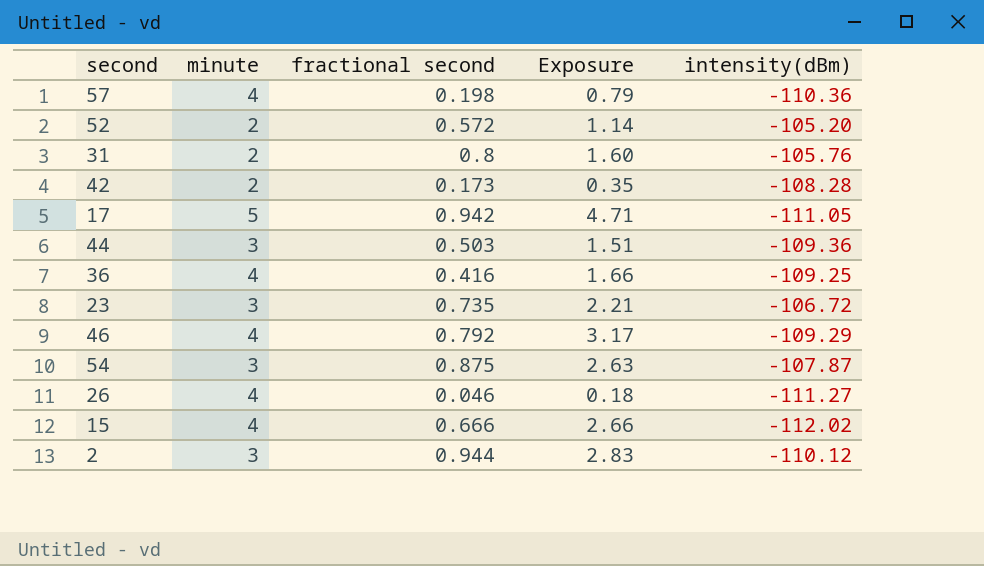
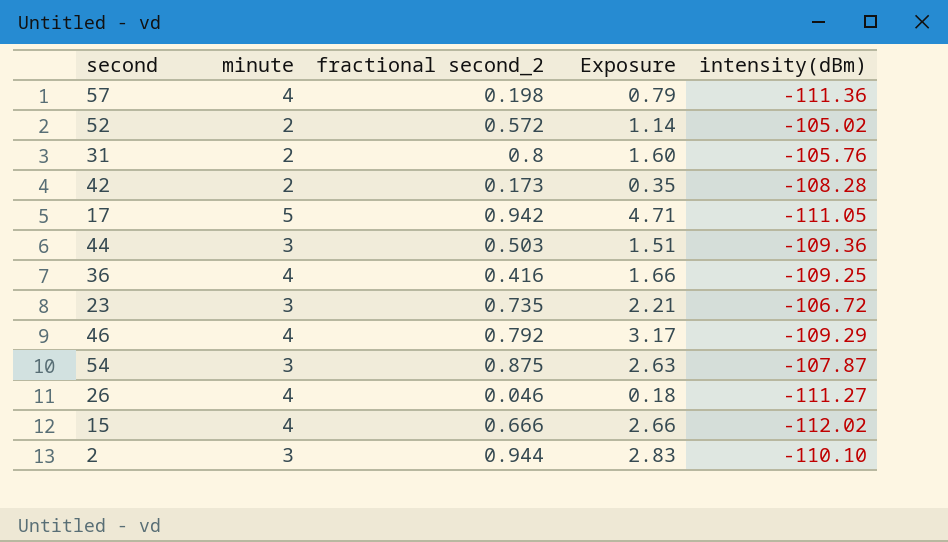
column name: fractional second -> fractional second_2
57 | intensity(dBm): -110.36 -> -111.36
52 | intensity(dBm): -105.20 -> -105.02
2 | intensity(dBm): -110.12 -> -110.10

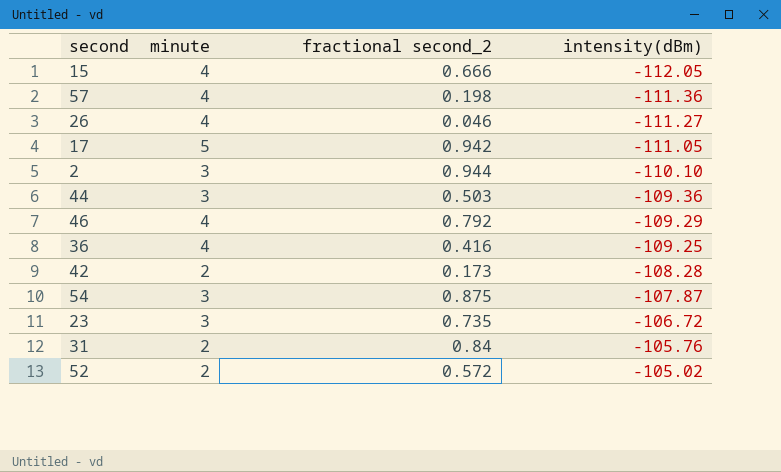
row order: none -> intensity(dBm) ascending
column Exposure | formula: [minute] * [fractional second_2] -> none
15 | intensity(dBm): -112.02 -> -112.05
31 | fractional second_2: 0.8 -> 0.84

